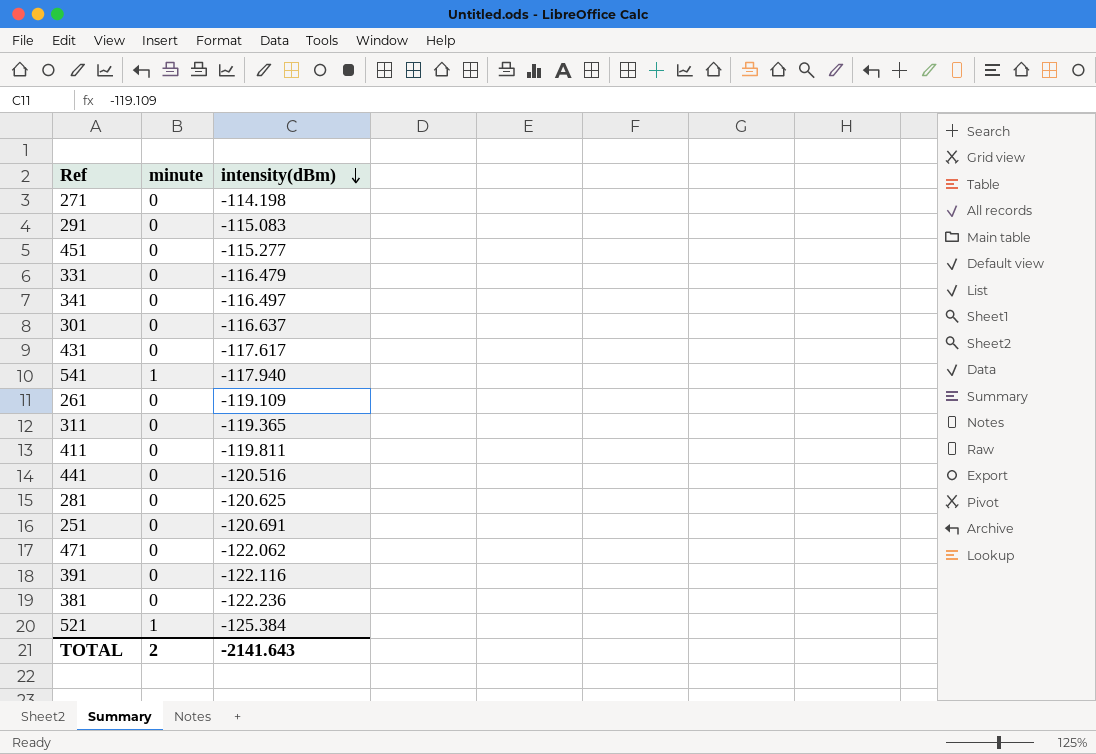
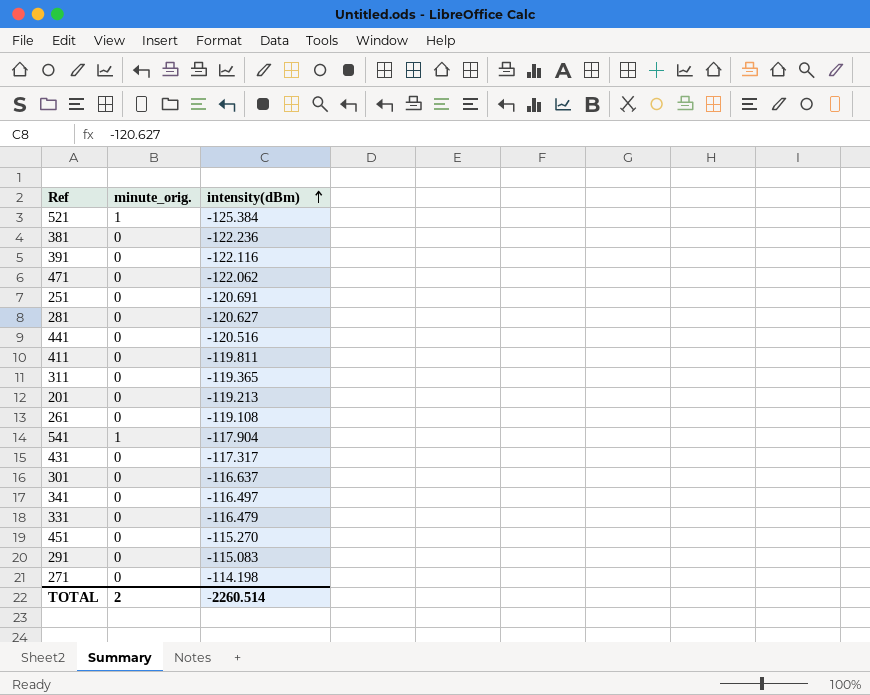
row order: intensity(dBm) descending -> intensity(dBm) ascending
column name: minute -> minute_orig.
281 | intensity(dBm): -120.625 -> -120.627
row 201: none -> 0 | -119.213
261 | intensity(dBm): -119.109 -> -119.108
541 | intensity(dBm): -117.940 -> -117.904
431 | intensity(dBm): -117.617 -> -117.317
451 | intensity(dBm): -115.277 -> -115.270
TOTAL | intensity(dBm): -2141.643 -> -2260.514

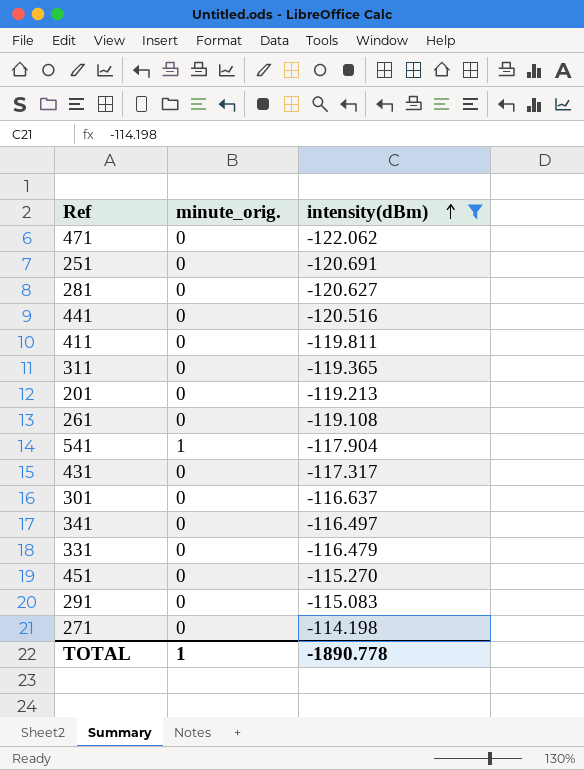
filter: none -> intensity(dBm) >= -122.062
TOTAL | minute_orig.: 2 -> 1
TOTAL | intensity(dBm): -2260.514 -> -1890.778

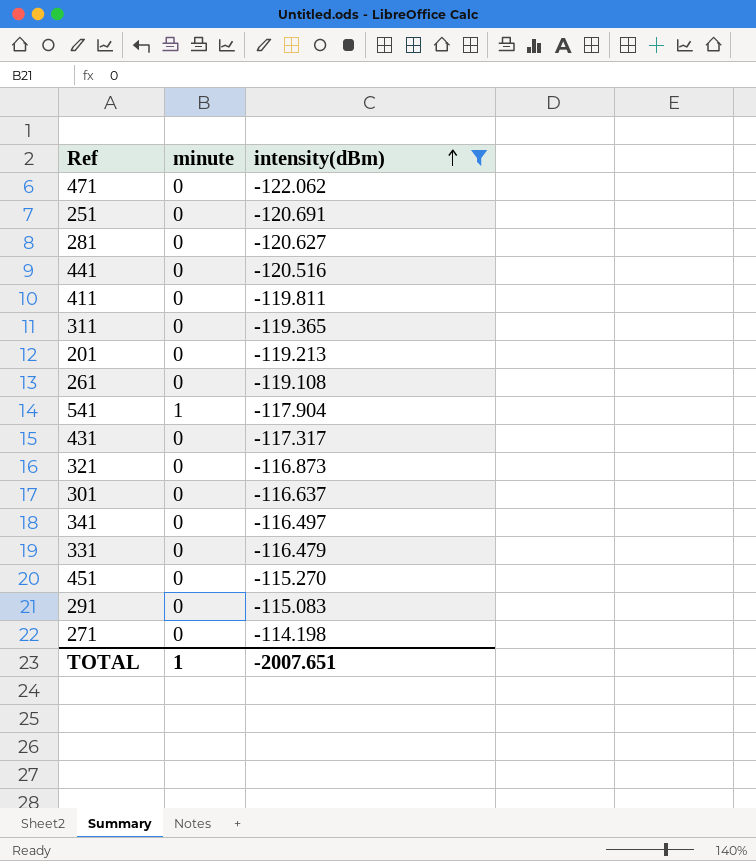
column name: minute_orig. -> minute
row 321: none -> 0 | -116.873
TOTAL | intensity(dBm): -1890.778 -> -2007.651

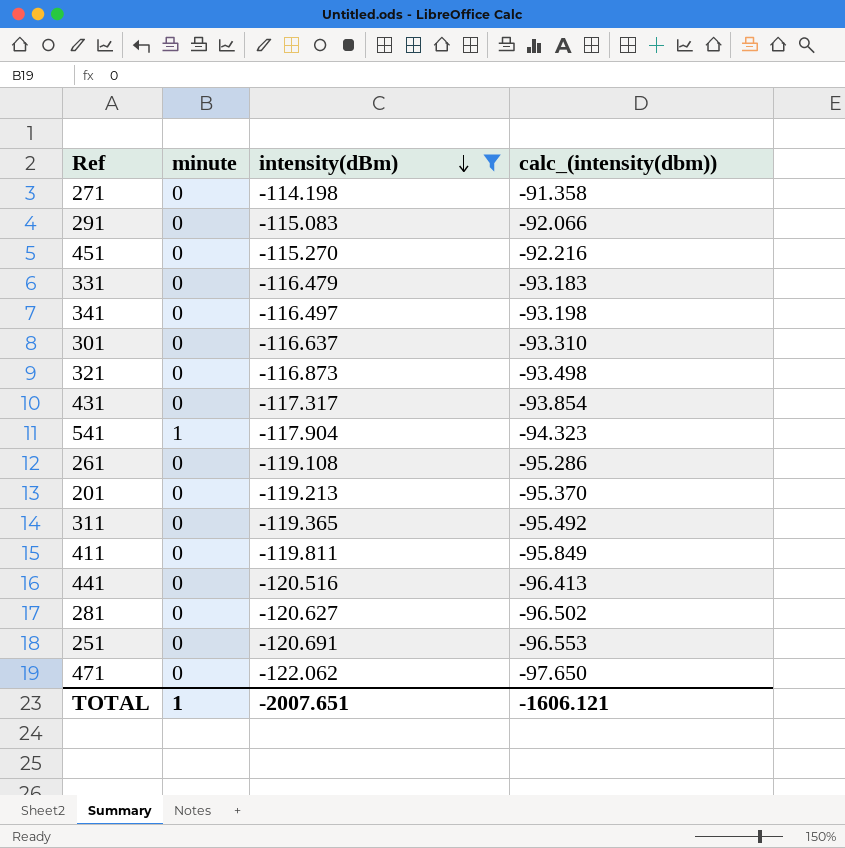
row order: intensity(dBm) ascending -> intensity(dBm) descending
column calc_(intensity(dbm)) | formula: none -> [intensity(dBm)] * 0.8

